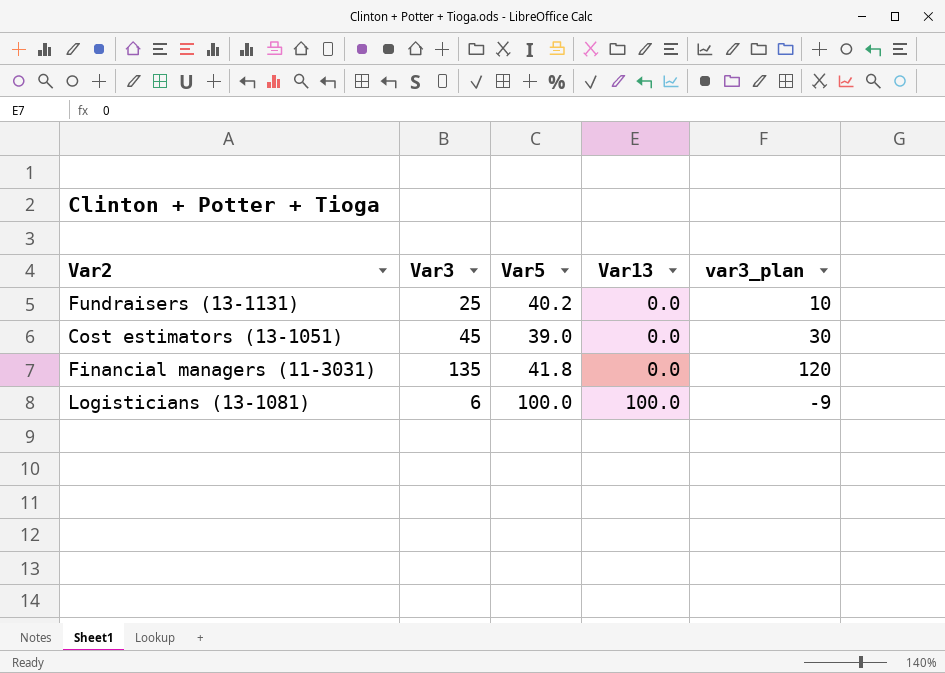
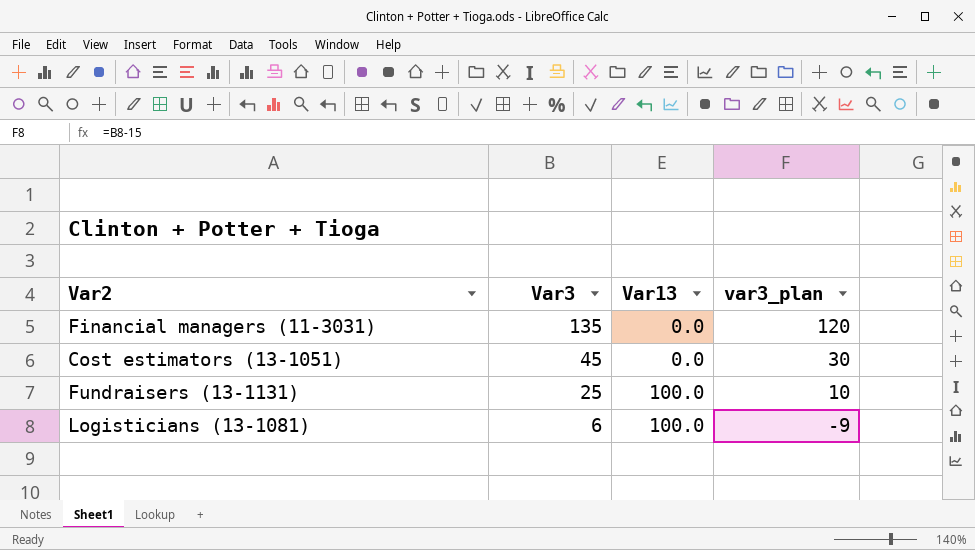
row order: Var13 ascending -> Var3 descending
column Var5 | position: 3 -> none
Fundraisers (13-1131) | Var13: 0.0 -> 100.0

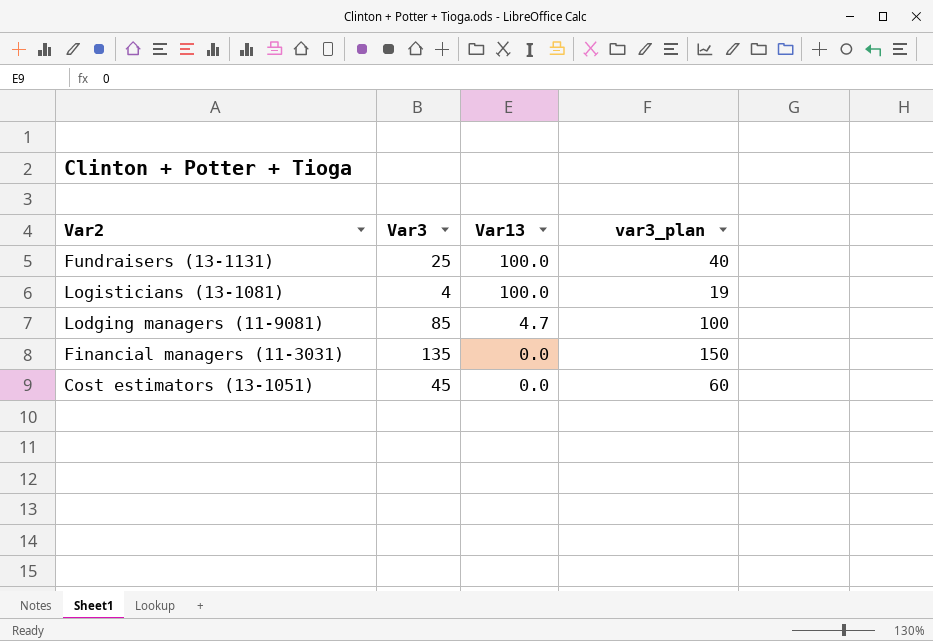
row order: Var3 descending -> Var13 descending
column var3_plan | formula: [Var3] - 15 -> [Var3] + 15
Logisticians (13-1081) | Var3: 6 -> 4
row Lodging managers (11-9081): none -> 85 | 4.7 | 100

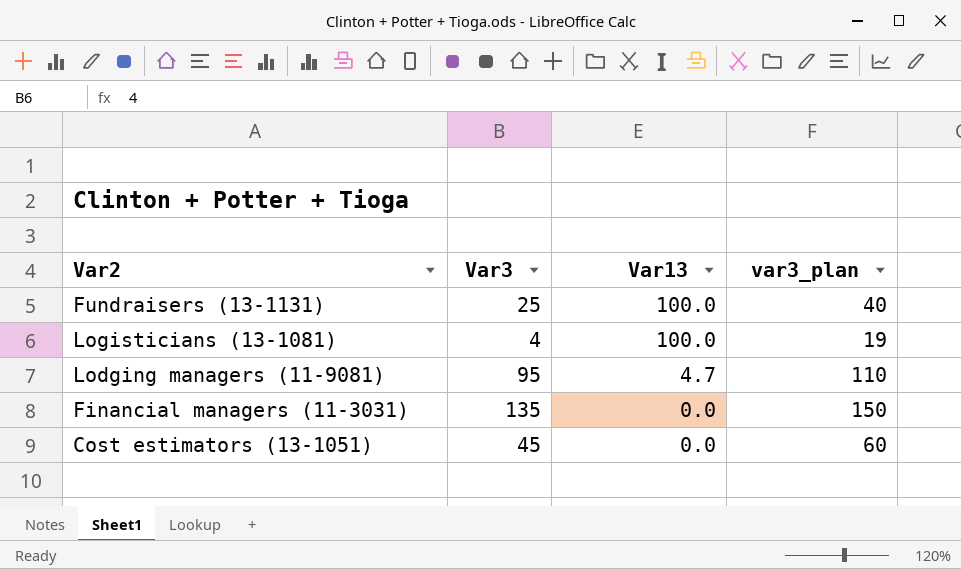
Lodging managers (11-9081) | Var3: 85 -> 95
Lodging managers (11-9081) | var3_plan: 100 -> 110

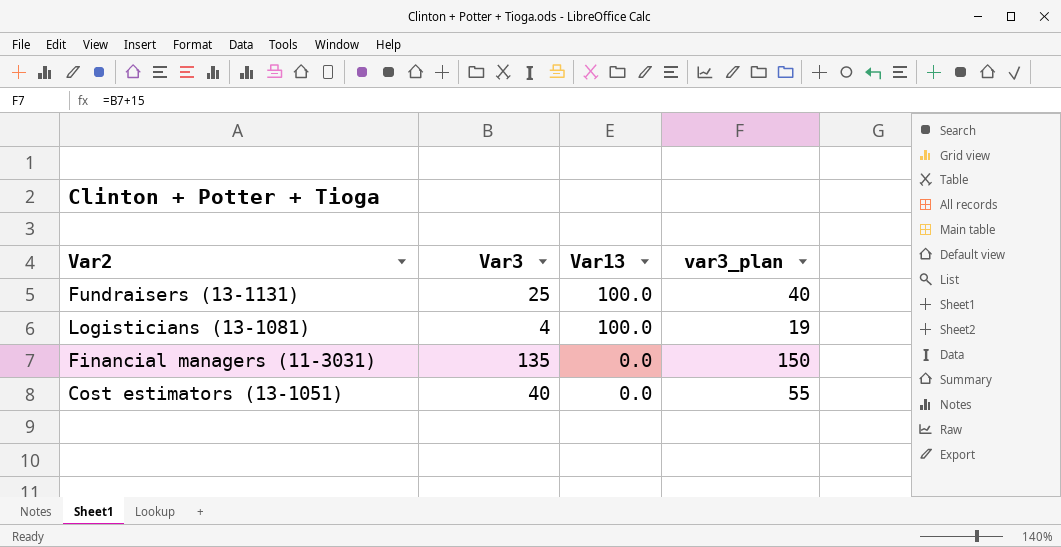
row Lodging managers (11-9081): 95 | 4.7 | 110 -> none
Cost estimators (13-1051) | Var3: 45 -> 40
Cost estimators (13-1051) | var3_plan: 60 -> 55

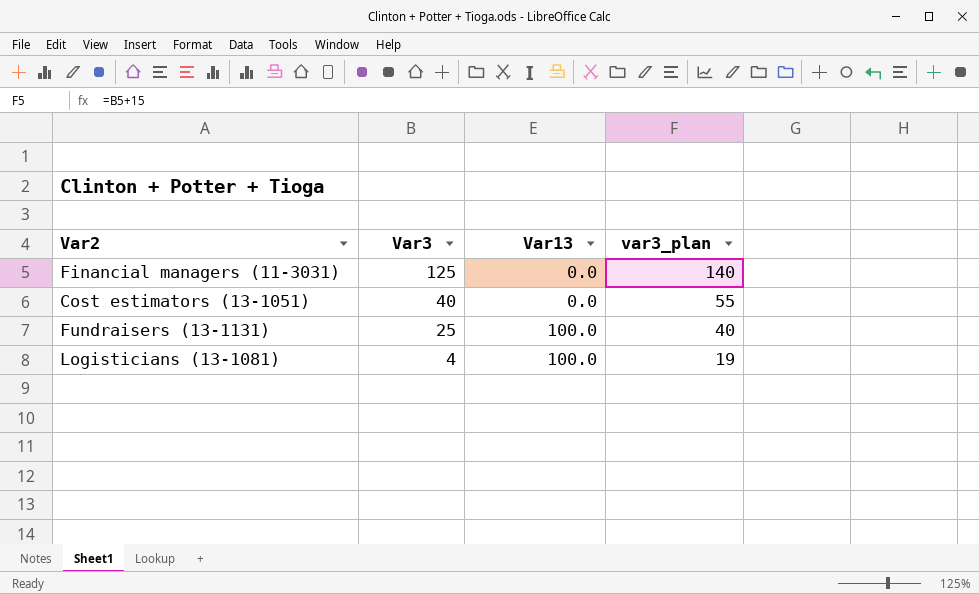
row order: Var13 descending -> Var3 descending
Financial managers (11-3031) | Var3: 135 -> 125
Financial managers (11-3031) | var3_plan: 150 -> 140

